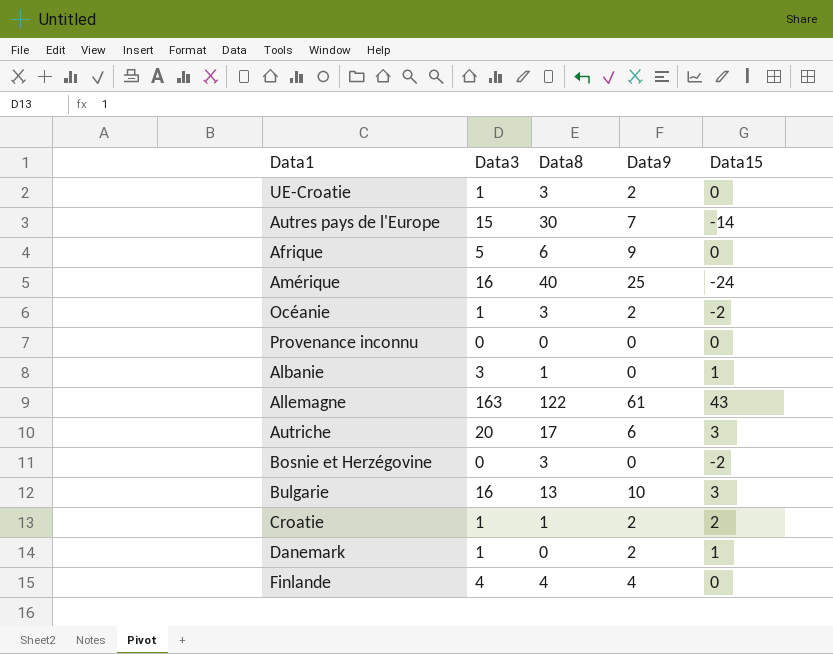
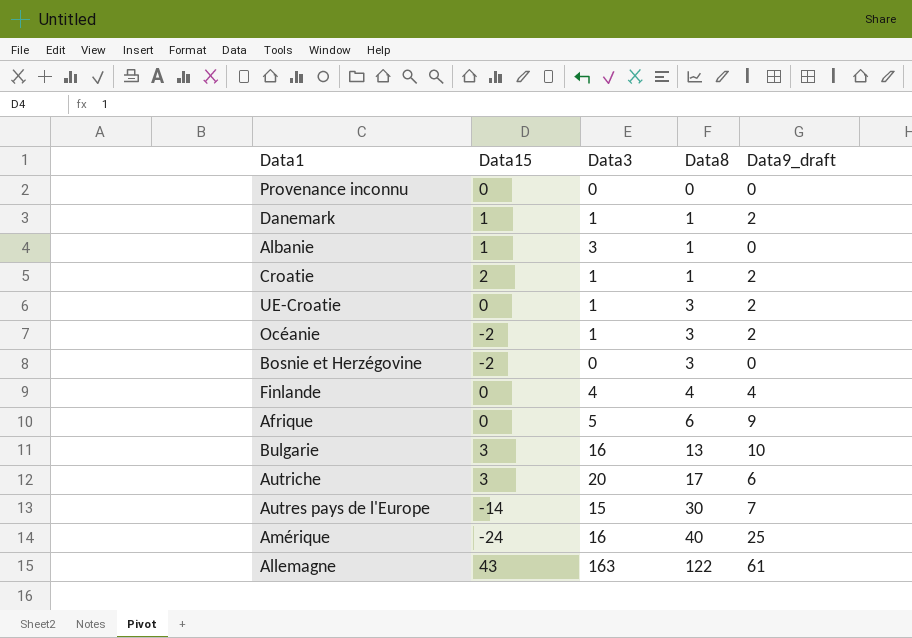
row order: none -> Data8 ascending
column Data15 | position: 5 -> 2
column name: Data9 -> Data9_draft
Danemark | Data8: 0 -> 1

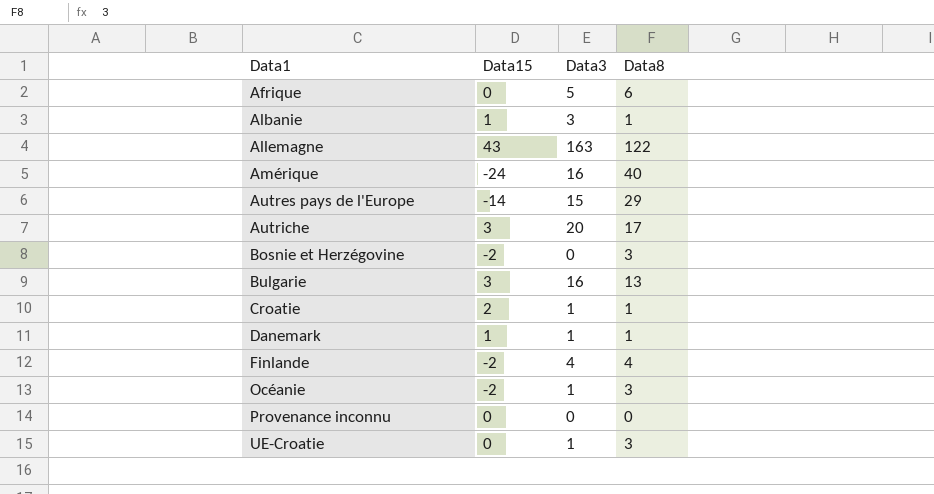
row order: Data8 ascending -> Data1 ascending
column Data9_draft | position: 5 -> none
Autres pays de l'Europe | Data8: 30 -> 29
Finlande | Data15: 0 -> -2

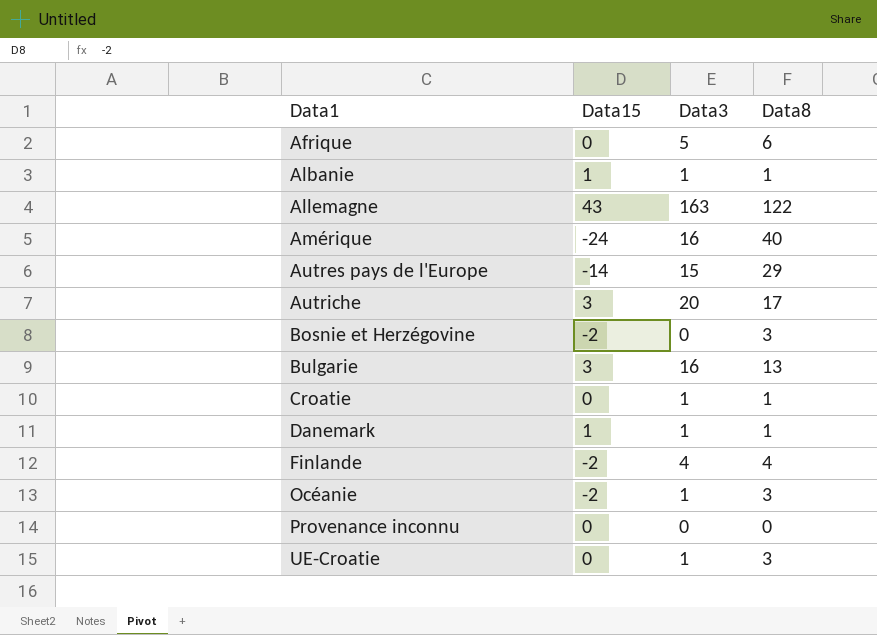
Albanie | Data3: 3 -> 1
Croatie | Data15: 2 -> 0

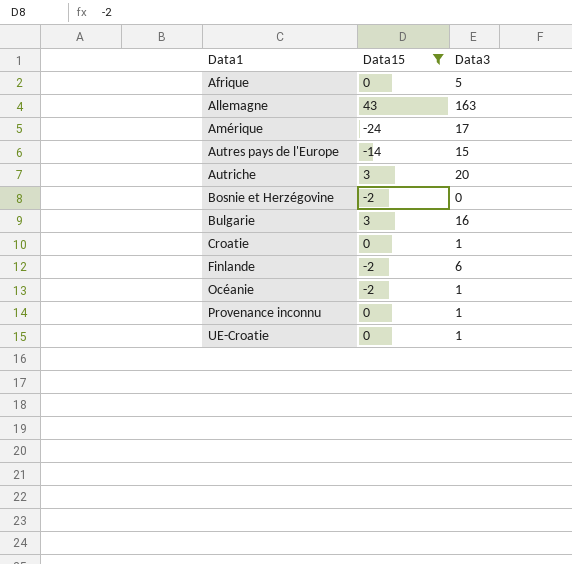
filter: none -> Data15 != 1
column Data8 | position: 4 -> none
Amérique | Data3: 16 -> 17
Finlande | Data3: 4 -> 6
Provenance inconnu | Data3: 0 -> 1

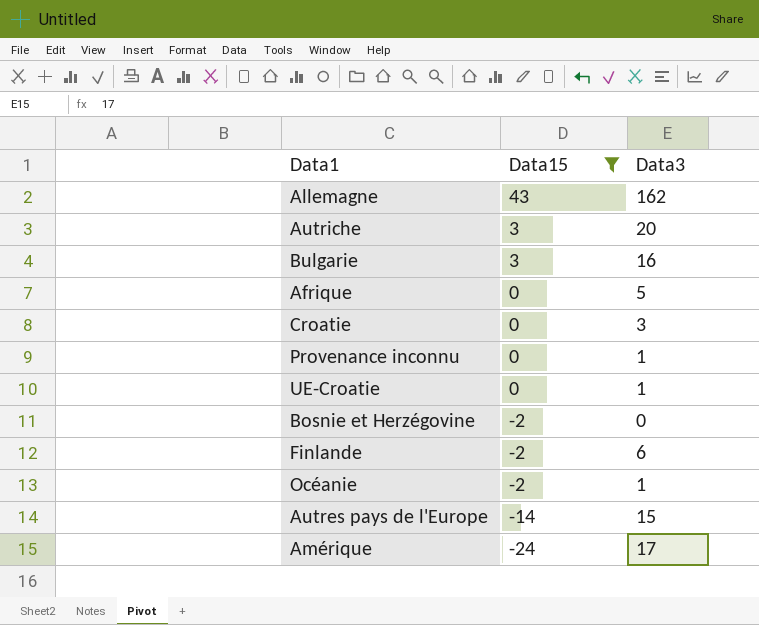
row order: Data1 ascending -> Data15 descending
Allemagne | Data3: 163 -> 162
Croatie | Data3: 1 -> 3

